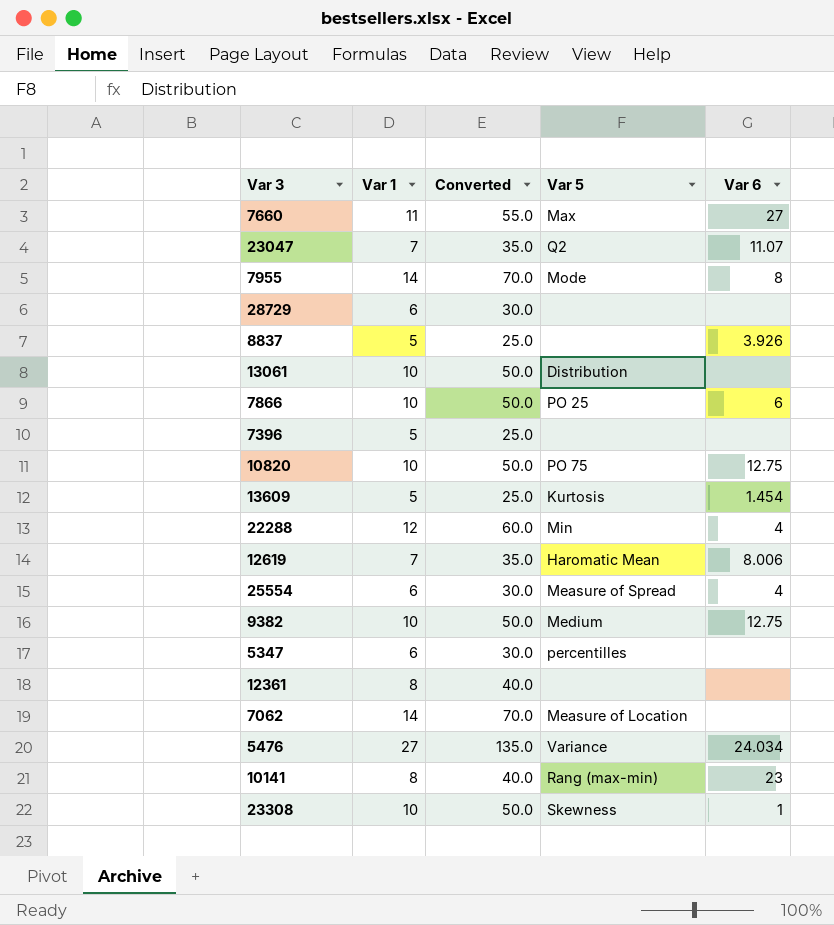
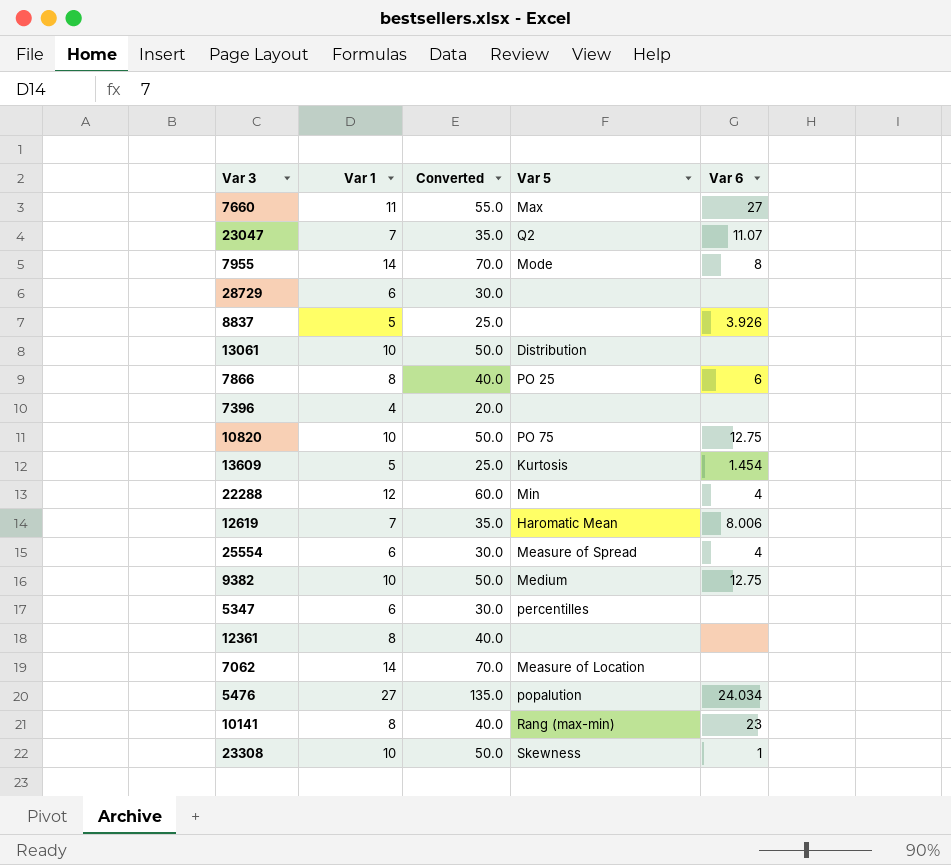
7866 | Var 1: 10 -> 8
7866 | Converted: 50.0 -> 40.0
7396 | Var 1: 5 -> 4
7396 | Converted: 25.0 -> 20.0
5476 | Var 5: Variance -> popalution

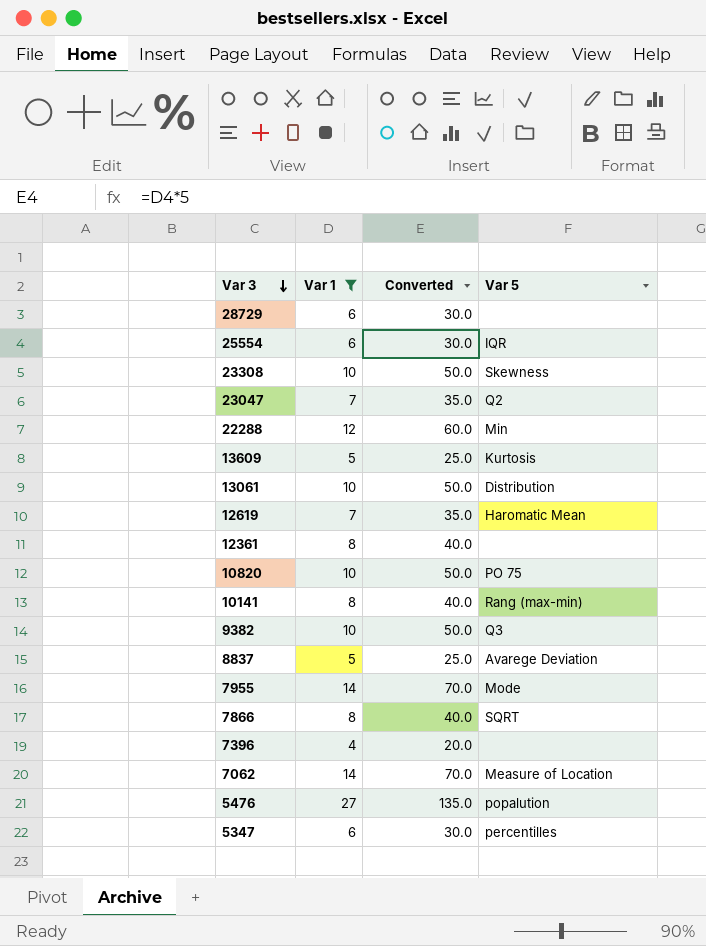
filter: none -> Var 1 != 11
row order: none -> Var 3 descending
column Var 6 | position: 5 -> none
25554 | Var 5: Measure of Spread -> IQR
9382 | Var 5: Medium -> Q3
8837 | Var 5: none -> Avarege Deviation
7866 | Var 5: PO 25 -> SQRT

